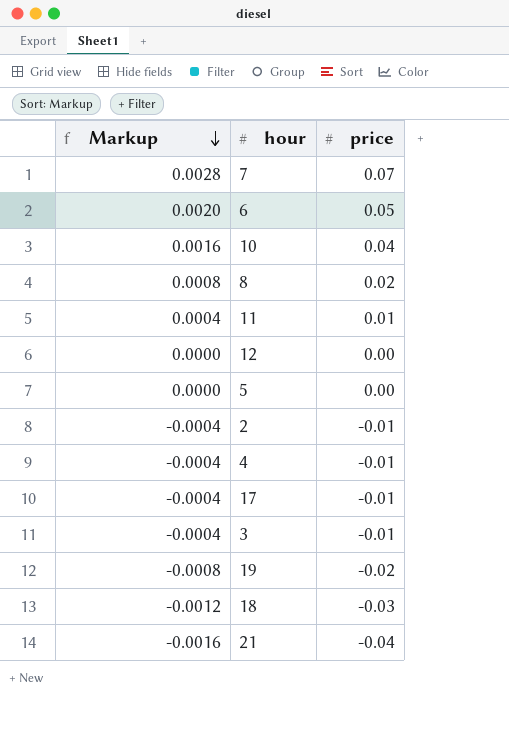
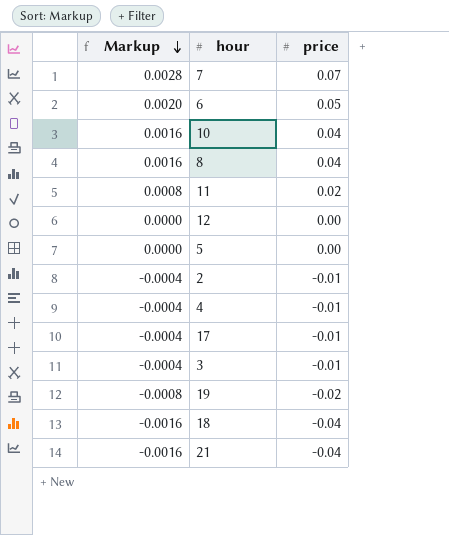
8 | Markup: 0.0008 -> 0.0016
8 | price: 0.02 -> 0.04
11 | Markup: 0.0004 -> 0.0008
11 | price: 0.01 -> 0.02
18 | Markup: -0.0012 -> -0.0016
18 | price: -0.03 -> -0.04

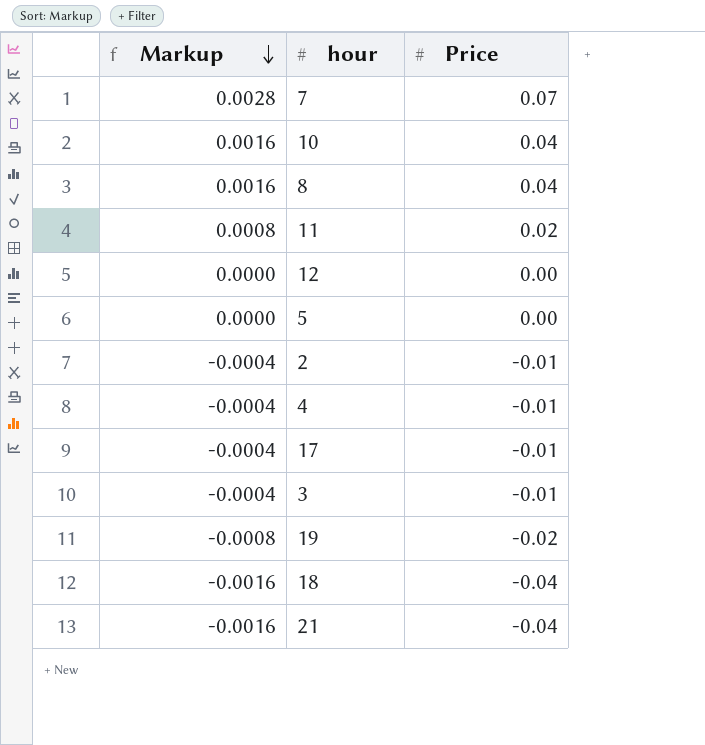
column name: price -> Price
row 6: 0.0020 | 0.05 -> none

